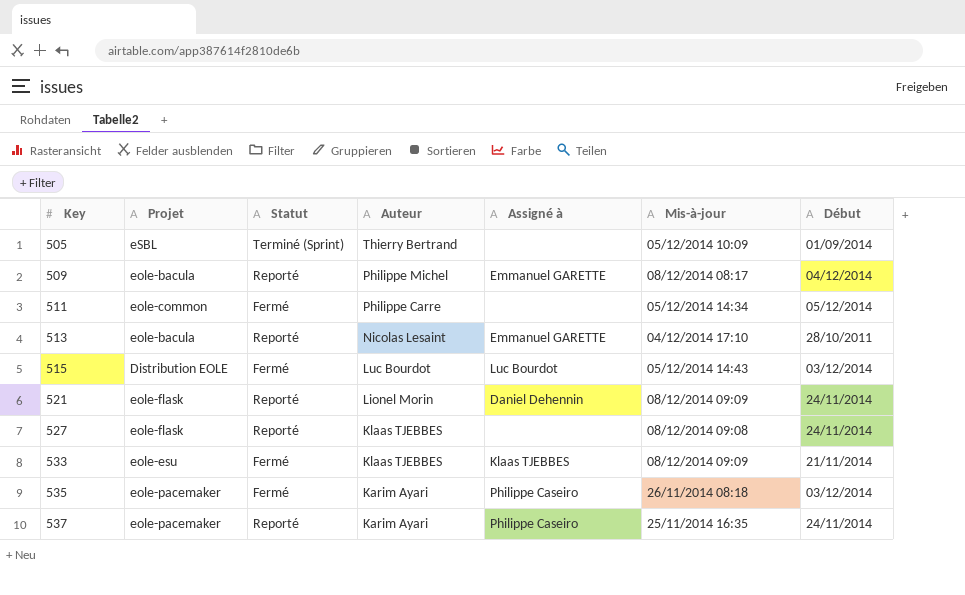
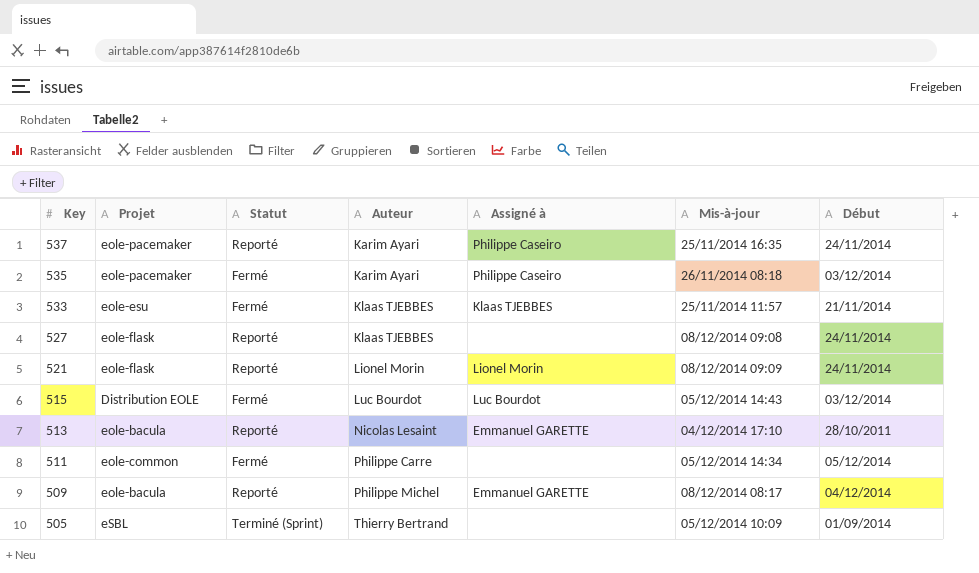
row order: Key ascending -> Key descending
533 | Mis-à-jour: 08/12/2014 09:09 -> 25/11/2014 11:57
521 | Assigné à: Daniel Dehennin -> Lionel Morin

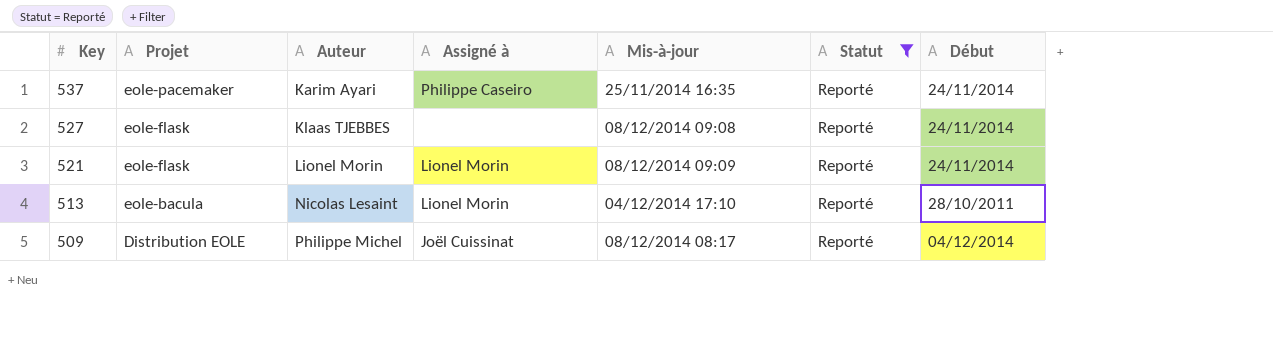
filter: none -> Statut = Reporté
column Statut | position: 3 -> 6
513 | Assigné à: Emmanuel GARETTE -> Lionel Morin
509 | Projet: eole-bacula -> Distribution EOLE
509 | Assigné à: Emmanuel GARETTE -> Joël Cuissinat

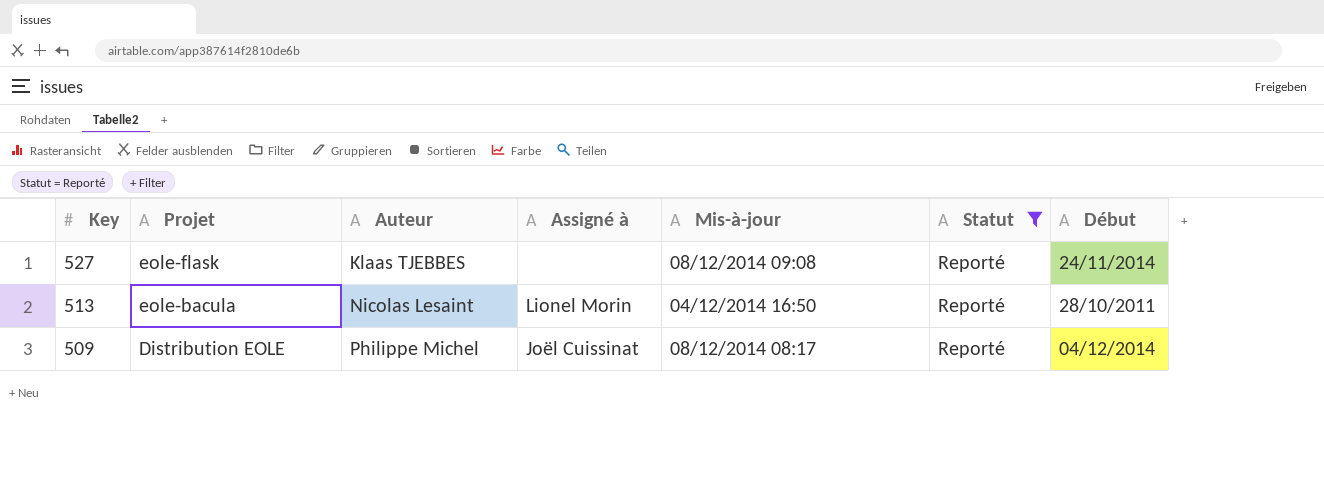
row 537: eole-pacemaker | Karim Ayari | Philippe Caseiro | 25/11/2014 16:35 | Reporté | 24/11/2014 -> none
row 521: eole-flask | Lionel Morin | Lionel Morin | 08/12/2014 09:09 | Reporté | 24/11/2014 -> none
513 | Mis-à-jour: 04/12/2014 17:10 -> 04/12/2014 16:50

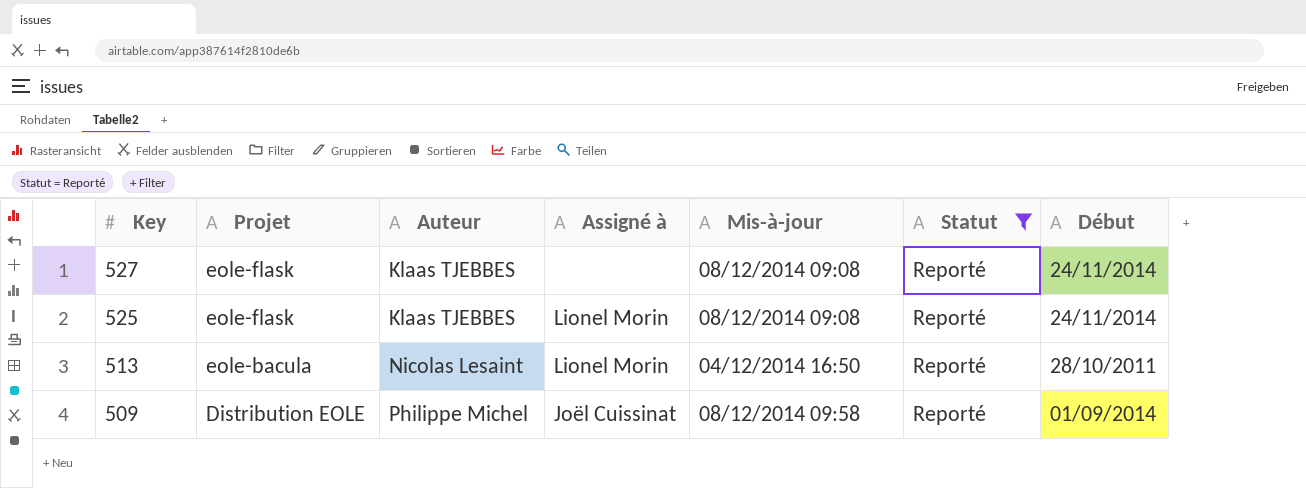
row 525: none -> eole-flask | Klaas TJEBBES | Lionel Morin | 08/12/2014 09:08 | Reporté | 24/11/2014
509 | Mis-à-jour: 08/12/2014 08:17 -> 08/12/2014 09:58
509 | Début: 04/12/2014 -> 01/09/2014

